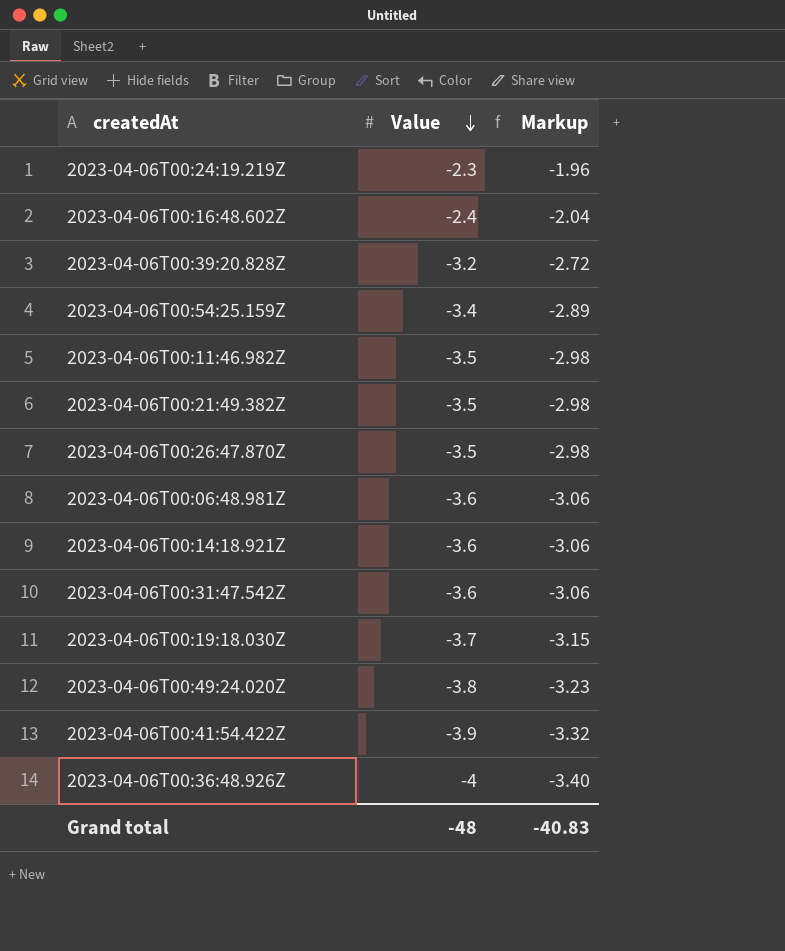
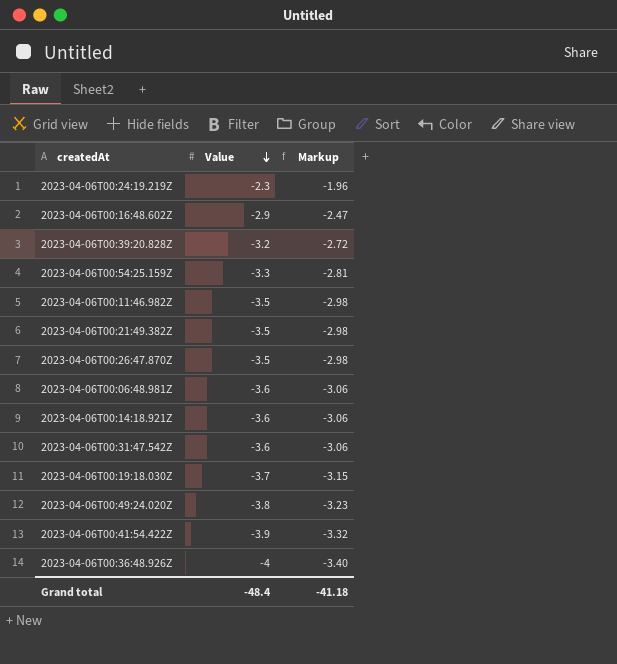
2023-04-06T00:16:48.602Z | Value: -2.4 -> -2.9
2023-04-06T00:16:48.602Z | Markup: -2.04 -> -2.47
2023-04-06T00:54:25.159Z | Value: -3.4 -> -3.3
2023-04-06T00:54:25.159Z | Markup: -2.89 -> -2.81
Grand total | Value: -48 -> -48.4
Grand total | Markup: -40.83 -> -41.18

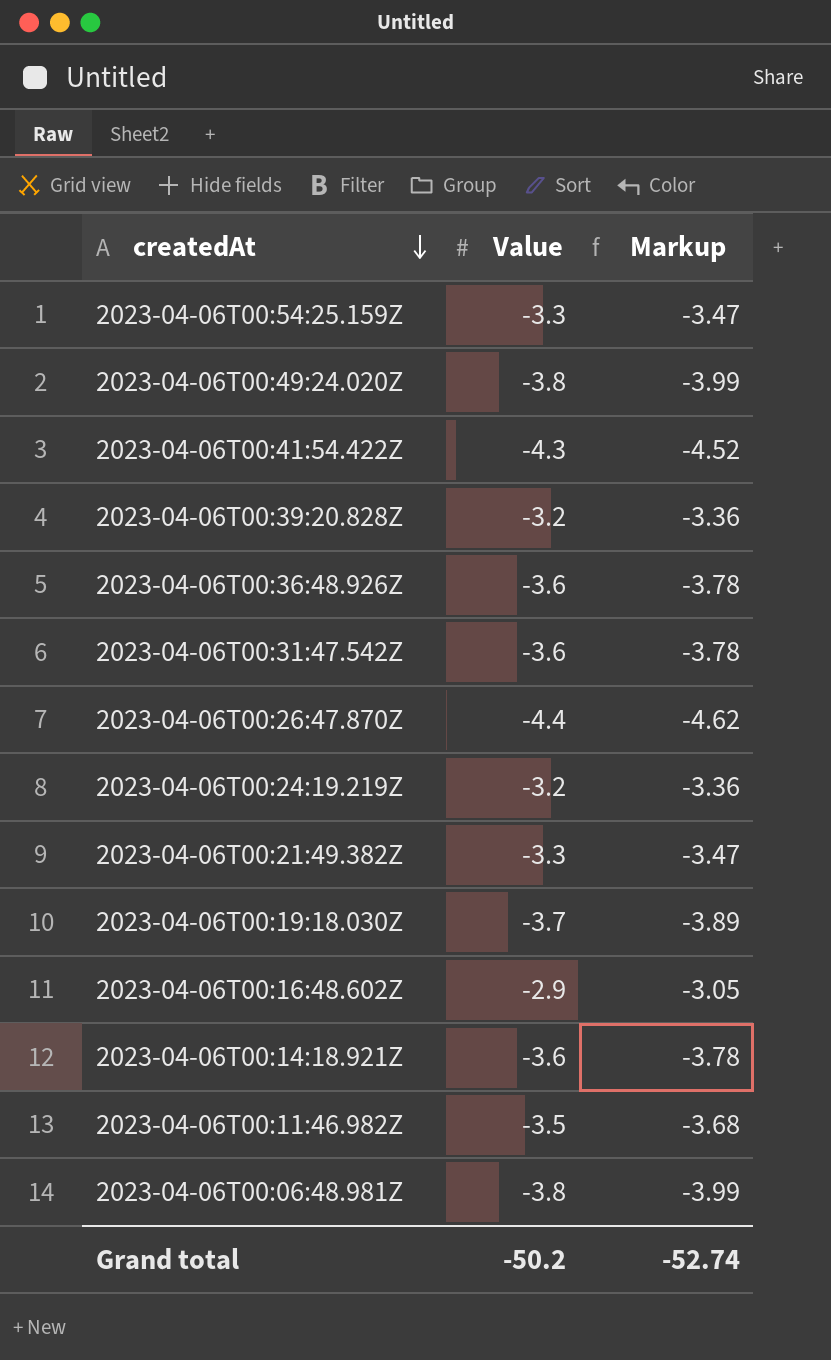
row order: Value descending -> createdAt descending
column Markup | formula: [Value] * 0.85 -> [Value] * 1.05
2023-04-06T00:41:54.422Z | Value: -3.9 -> -4.3
2023-04-06T00:36:48.926Z | Value: -4 -> -3.6
2023-04-06T00:26:47.870Z | Value: -3.5 -> -4.4
2023-04-06T00:24:19.219Z | Value: -2.3 -> -3.2
2023-04-06T00:21:49.382Z | Value: -3.5 -> -3.3
2023-04-06T00:06:48.981Z | Value: -3.6 -> -3.8
Grand total | Value: -48.4 -> -50.2
Grand total | Markup: -41.18 -> -52.74

